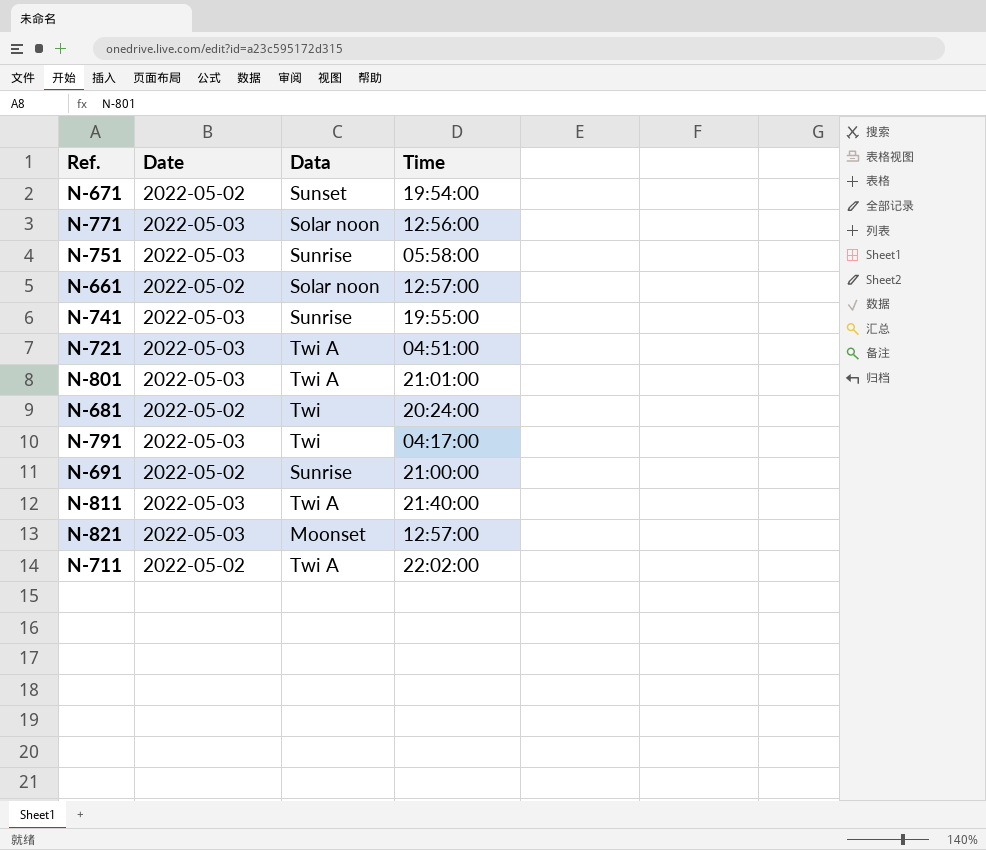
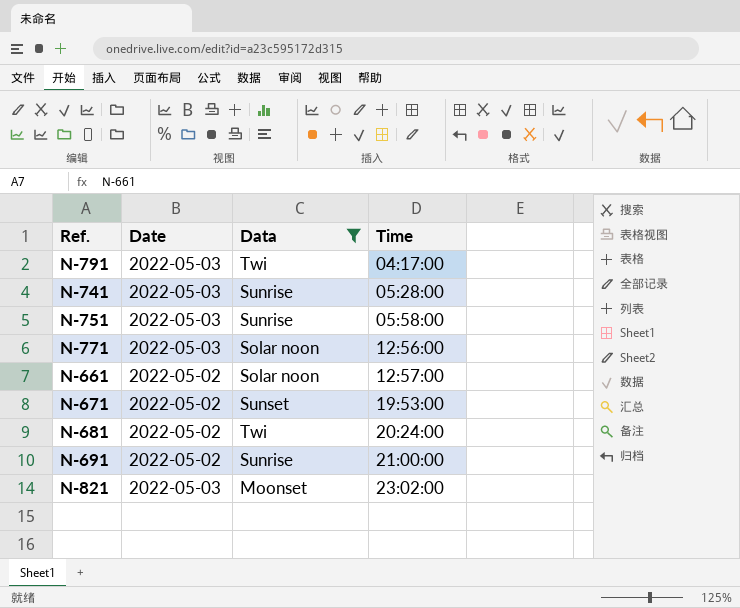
filter: none -> Data != Twi A
row order: none -> Time ascending
N-741 | Time: 19:55:00 -> 05:28:00
N-671 | Time: 19:54:00 -> 19:53:00
N-821 | Time: 12:57:00 -> 23:02:00

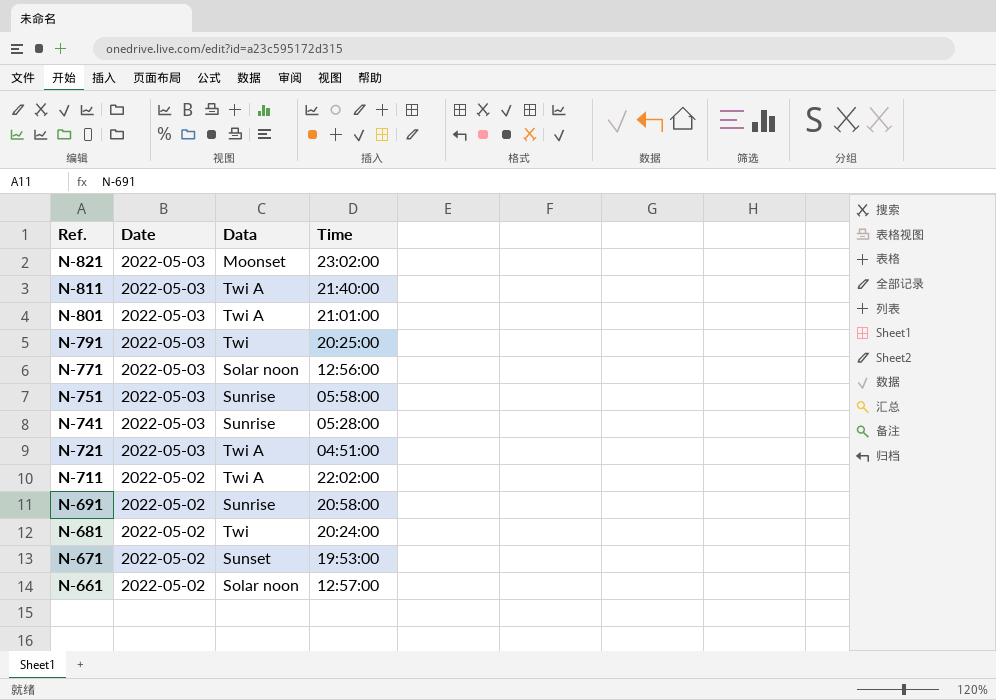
filter: Data != Twi A -> none
row order: Time ascending -> Ref. descending
N-791 | Time: 04:17:00 -> 20:25:00
N-691 | Time: 21:00:00 -> 20:58:00

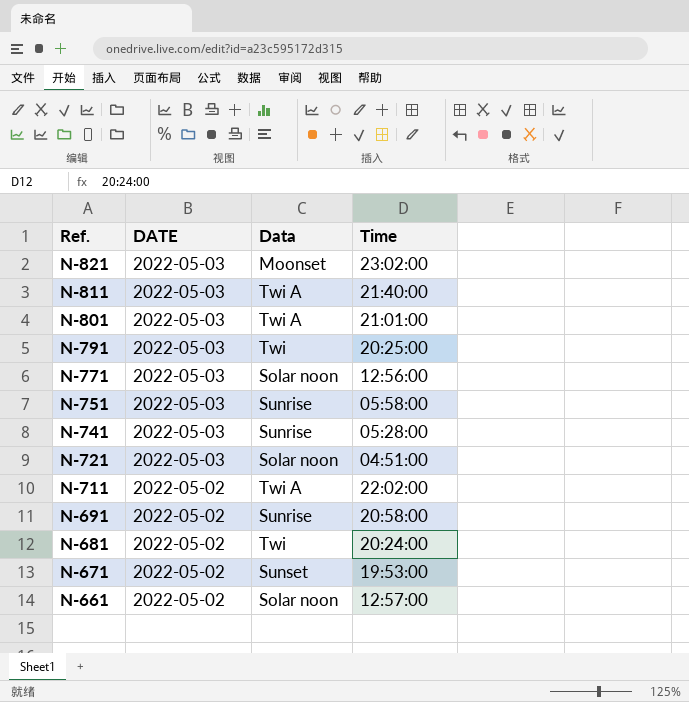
column name: Date -> DATE
N-721 | Data: Twi A -> Solar noon

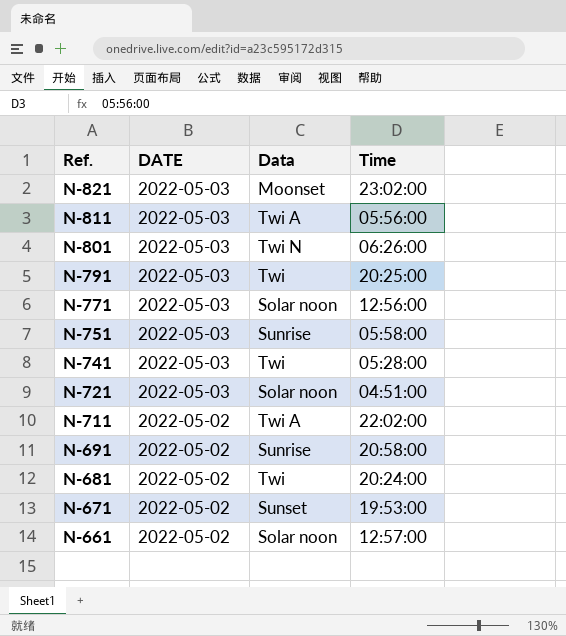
N-811 | Time: 21:40:00 -> 05:56:00
N-801 | Data: Twi A -> Twi N
N-801 | Time: 21:01:00 -> 06:26:00
N-741 | Data: Sunrise -> Twi

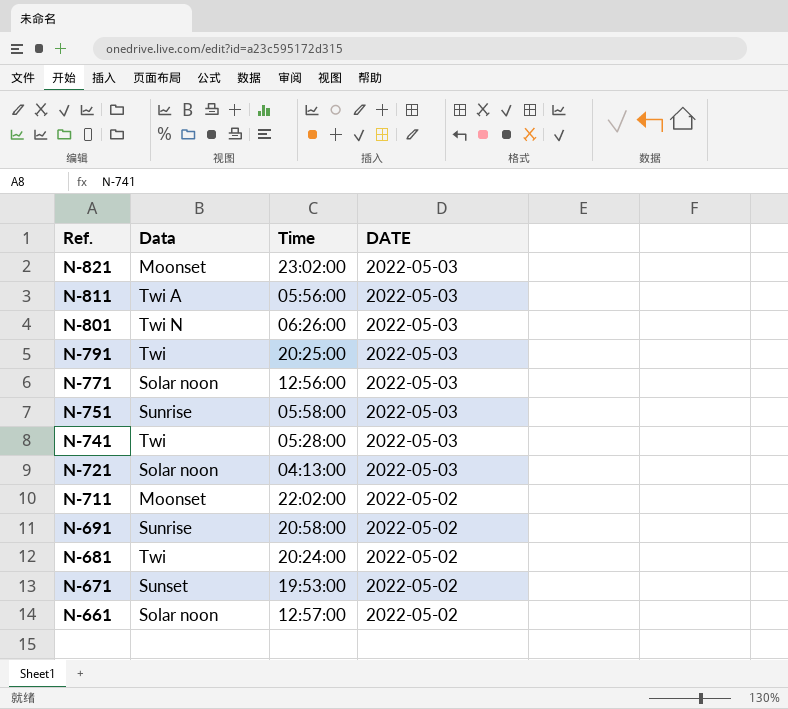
column DATE | position: 2 -> 4
N-721 | Time: 04:51:00 -> 04:13:00
N-711 | Data: Twi A -> Moonset

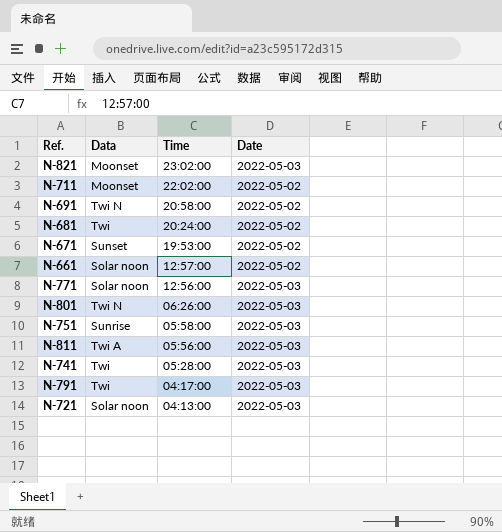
row order: Ref. descending -> Time descending
column name: DATE -> Date
N-691 | Data: Sunrise -> Twi N
N-791 | Time: 20:25:00 -> 04:17:00

